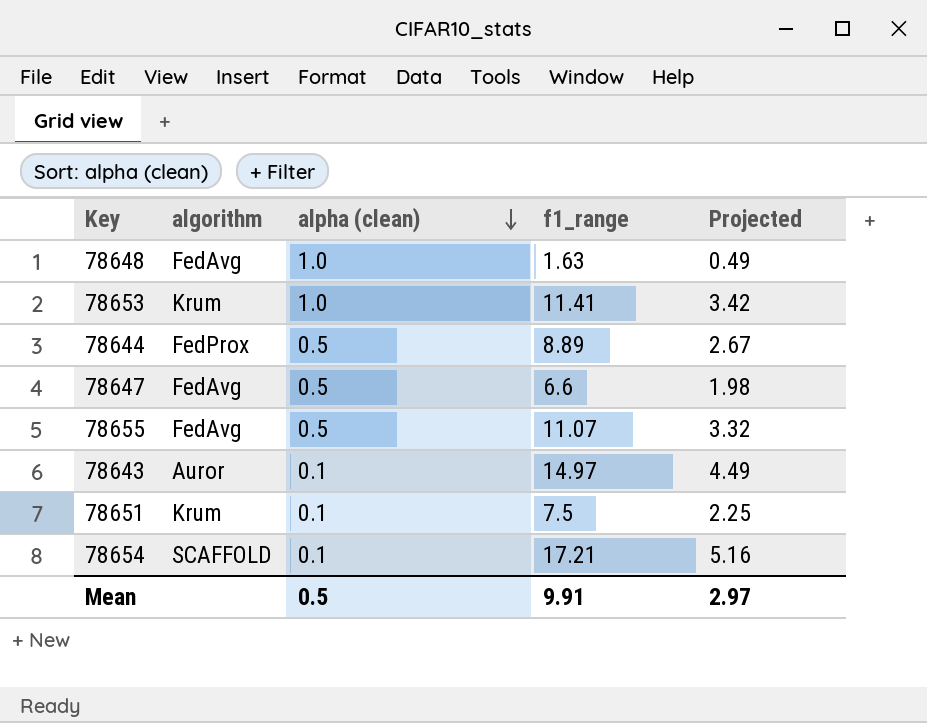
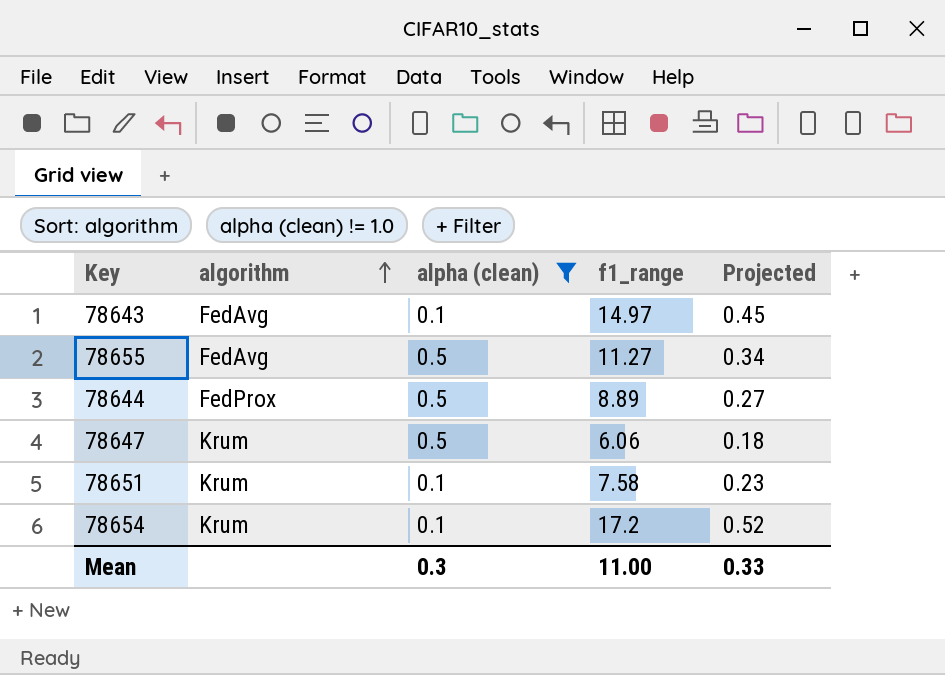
filter: none -> alpha (clean) != 1.0
row order: alpha (clean) descending -> algorithm ascending
column Projected | formula: [f1_range] * 0.3 -> [f1_range] * 0.03
78643 | algorithm: Auror -> FedAvg
78655 | f1_range: 11.07 -> 11.27
78647 | algorithm: FedAvg -> Krum
78647 | f1_range: 6.6 -> 6.06
78651 | f1_range: 7.5 -> 7.58
78654 | algorithm: SCAFFOLD -> Krum
78654 | f1_range: 17.21 -> 17.2
Mean | alpha (clean): 0.5 -> 0.3
Mean | f1_range: 9.91 -> 11.00
Mean | Projected: 2.97 -> 0.33

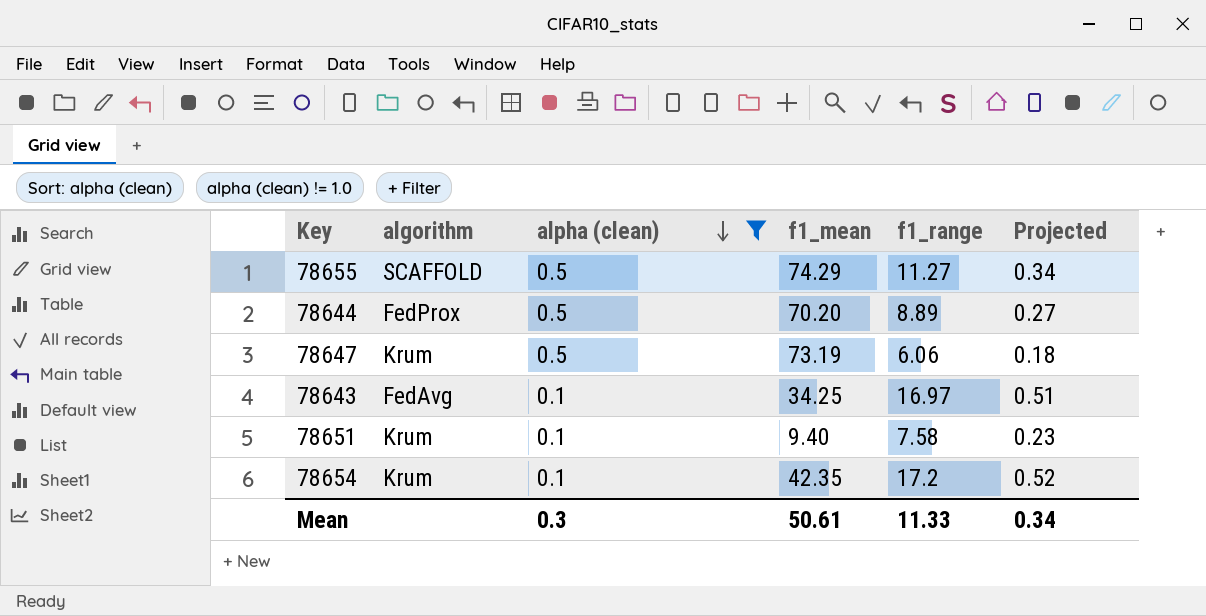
row order: algorithm ascending -> alpha (clean) descending
column f1_mean | position: none -> 4
78655 | algorithm: FedAvg -> SCAFFOLD
78643 | f1_range: 14.97 -> 16.97
78643 | Projected: 0.45 -> 0.51
Mean | f1_range: 11.00 -> 11.33
Mean | Projected: 0.33 -> 0.34

